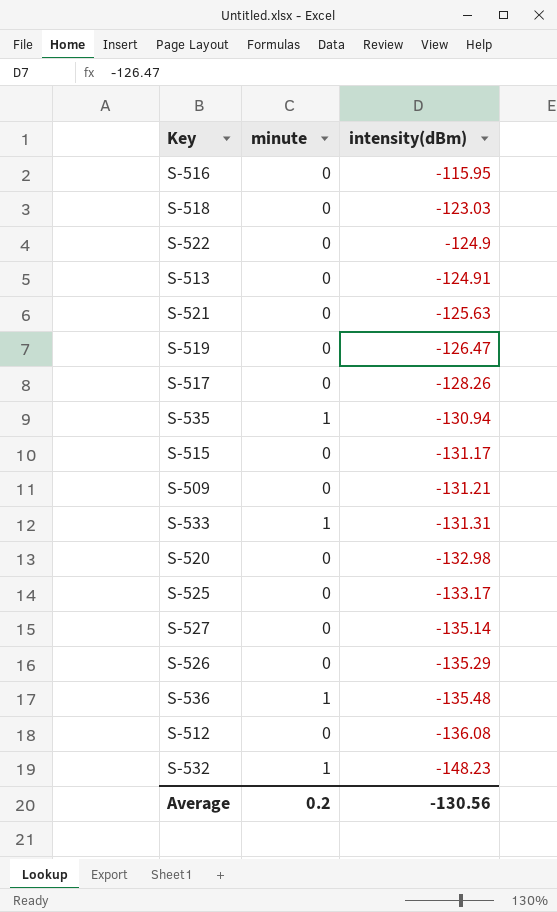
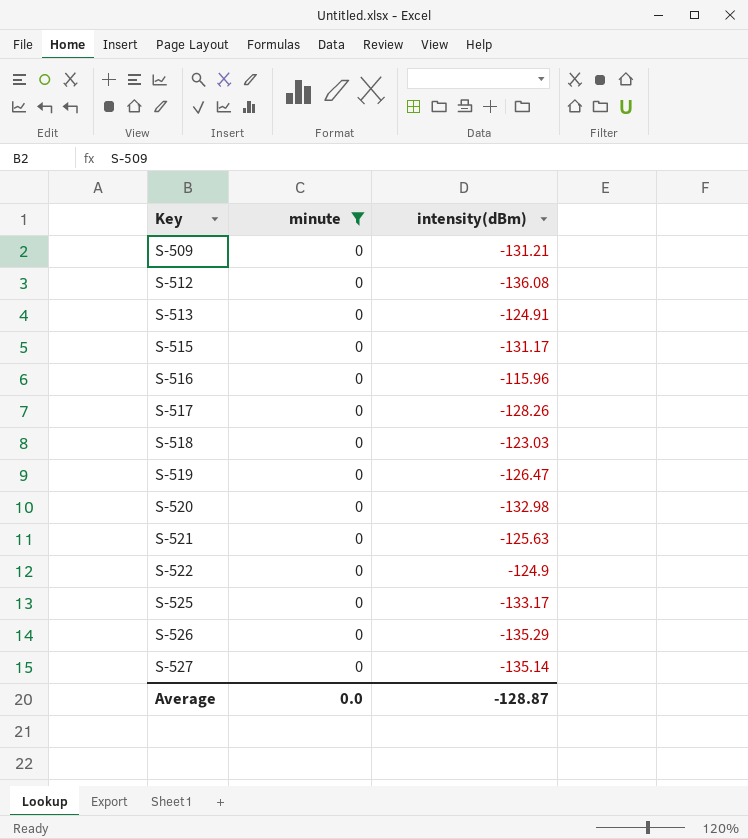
filter: none -> minute = 0
row order: intensity(dBm) descending -> Key ascending
S-516 | intensity(dBm): -115.95 -> -115.96
Average | minute: 0.2 -> 0.0
Average | intensity(dBm): -130.56 -> -128.87

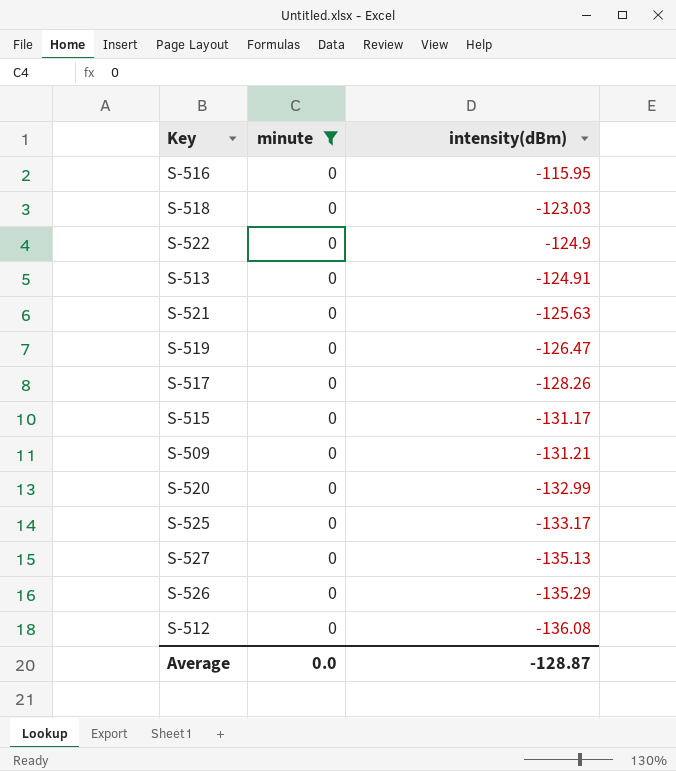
row order: Key ascending -> intensity(dBm) descending
S-516 | intensity(dBm): -115.96 -> -115.95
S-520 | intensity(dBm): -132.98 -> -132.99
S-527 | intensity(dBm): -135.14 -> -135.13

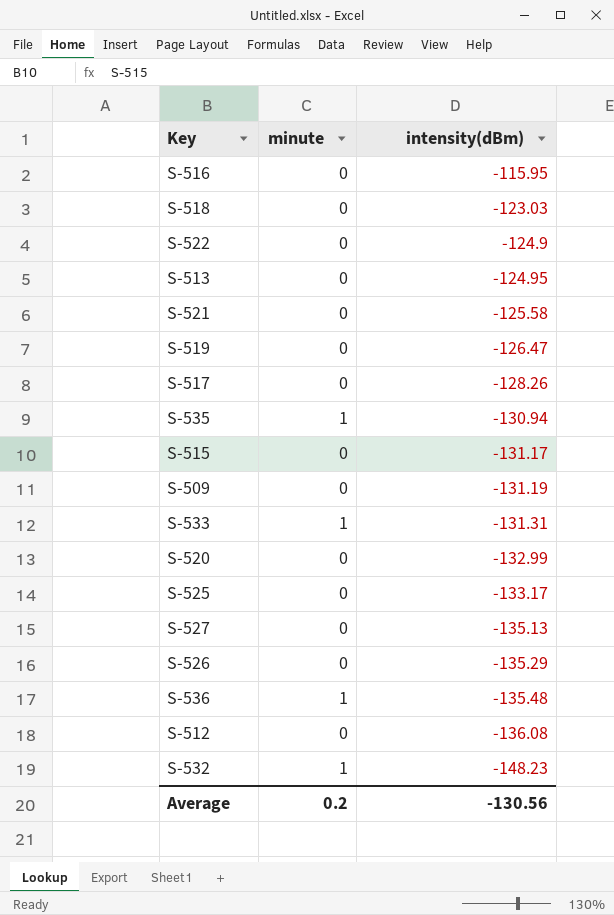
filter: minute = 0 -> none
S-513 | intensity(dBm): -124.91 -> -124.95
S-521 | intensity(dBm): -125.63 -> -125.58
S-509 | intensity(dBm): -131.21 -> -131.19
Average | minute: 0.0 -> 0.2
Average | intensity(dBm): -128.87 -> -130.56

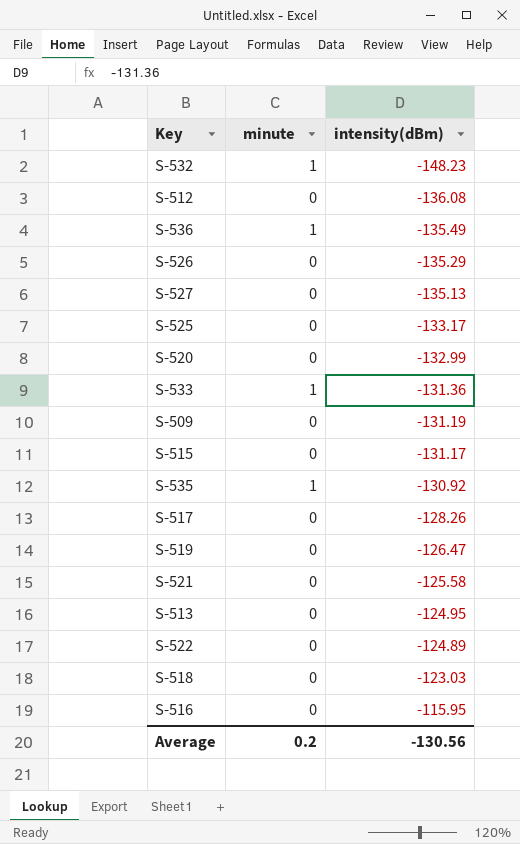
row order: intensity(dBm) descending -> intensity(dBm) ascending
S-536 | intensity(dBm): -135.48 -> -135.49
S-533 | intensity(dBm): -131.31 -> -131.36
S-535 | intensity(dBm): -130.94 -> -130.92
S-522 | intensity(dBm): -124.9 -> -124.89

